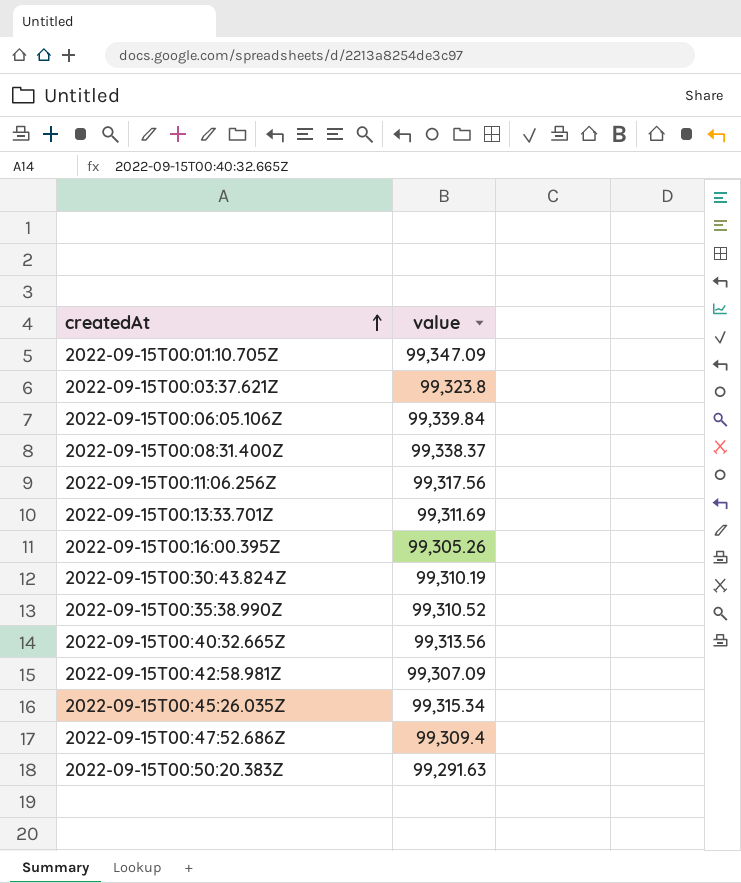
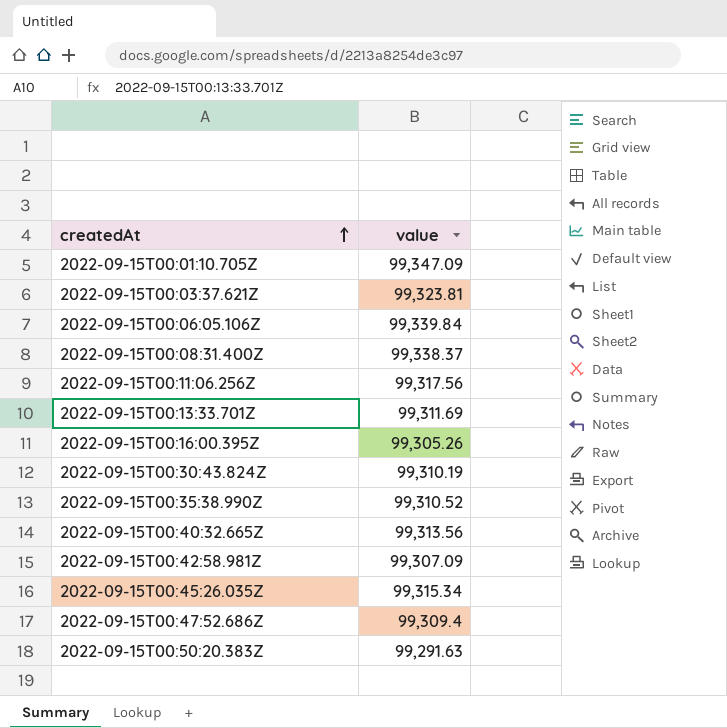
2022-09-15T00:03:37.621Z | value: 99,323.8 -> 99,323.81

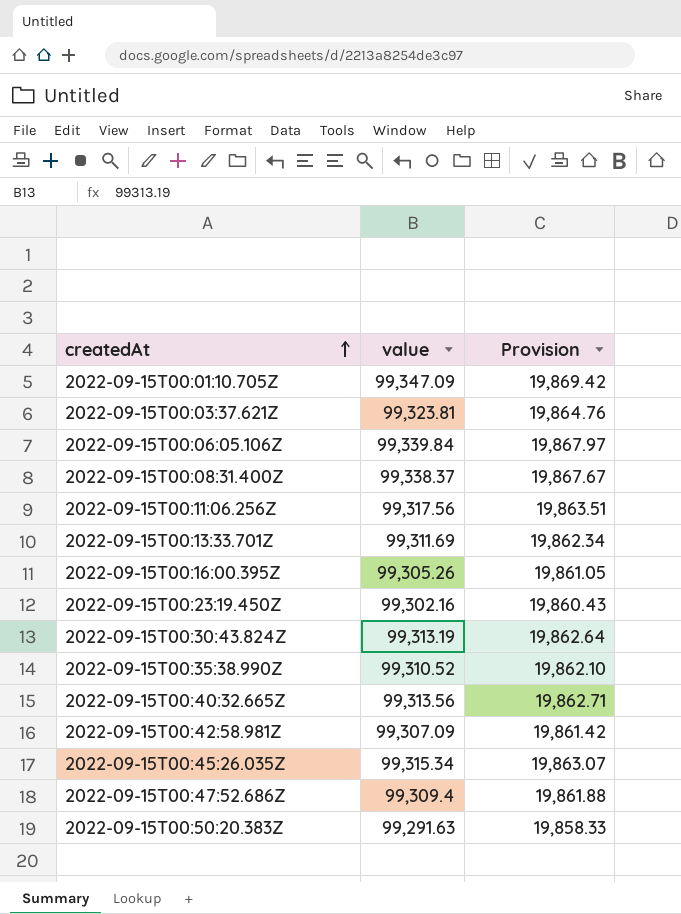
column Provision | formula: none -> [value] * 0.2
row 2022-09-15T00:23:19.450Z: none -> 99,302.16 | 19,860.43
2022-09-15T00:30:43.824Z | value: 99,310.19 -> 99,313.19

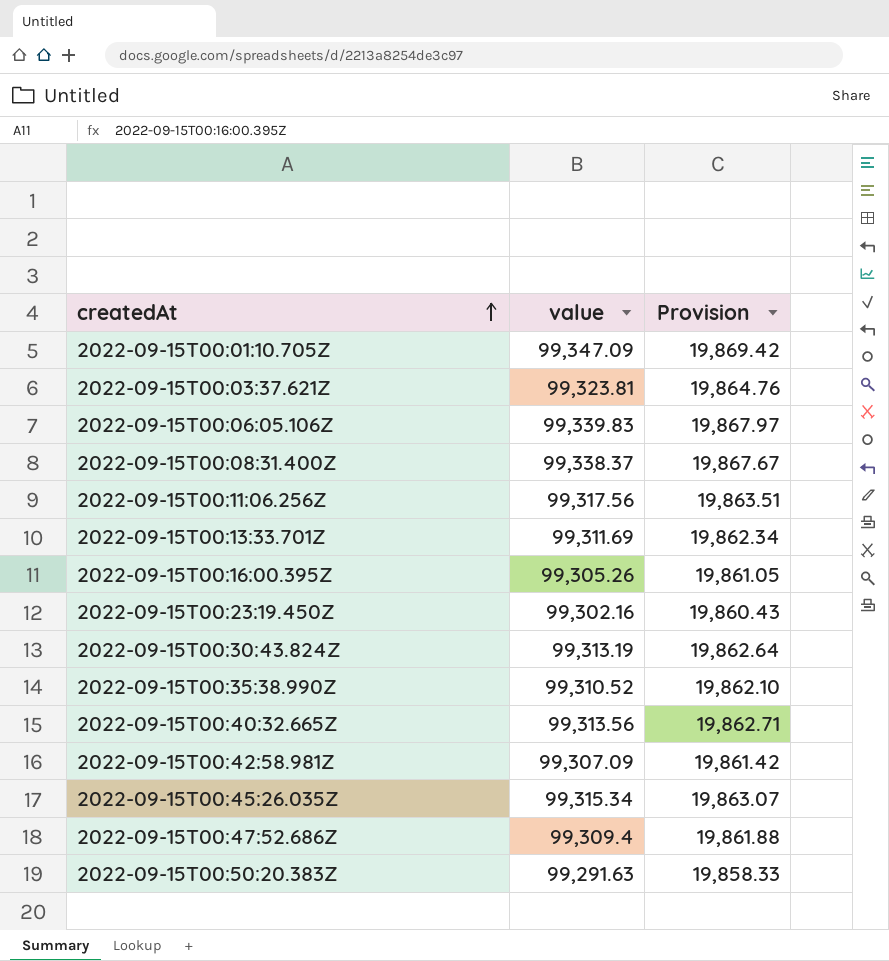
2022-09-15T00:06:05.106Z | value: 99,339.84 -> 99,339.83

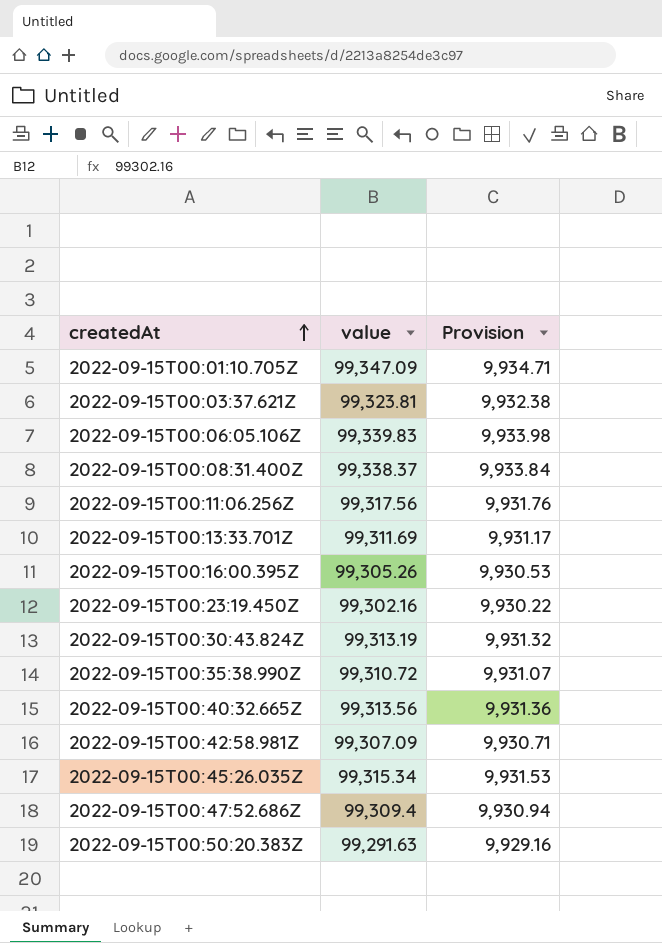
column Provision | formula: [value] * 0.2 -> [value] * 0.1
2022-09-15T00:35:38.990Z | value: 99,310.52 -> 99,310.72

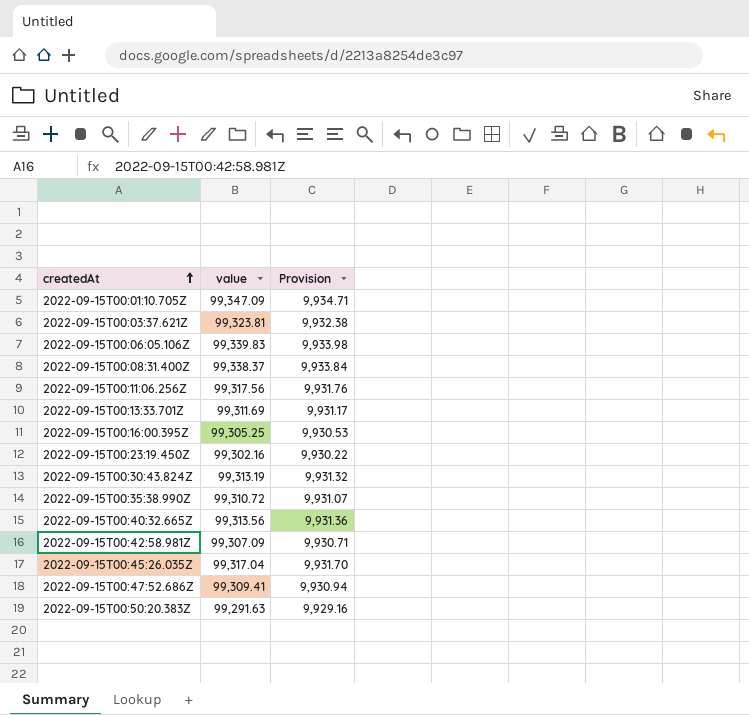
2022-09-15T00:16:00.395Z | value: 99,305.26 -> 99,305.25
2022-09-15T00:45:26.035Z | value: 99,315.34 -> 99,317.04
2022-09-15T00:45:26.035Z | Provision: 9,931.53 -> 9,931.70
2022-09-15T00:47:52.686Z | value: 99,309.4 -> 99,309.41

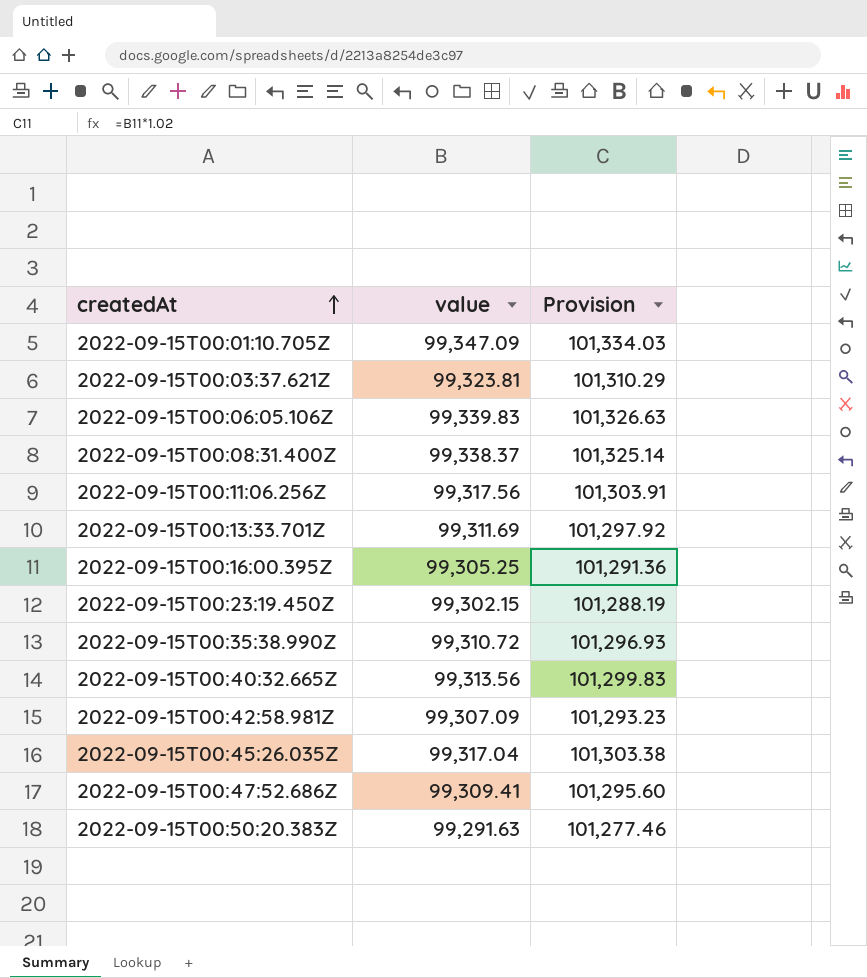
column Provision | formula: [value] * 0.1 -> [value] * 1.02
row 2022-09-15T00:30:43.824Z: 99,313.19 | 9,931.32 -> none
2022-09-15T00:23:19.450Z | value: 99,302.16 -> 99,302.15

